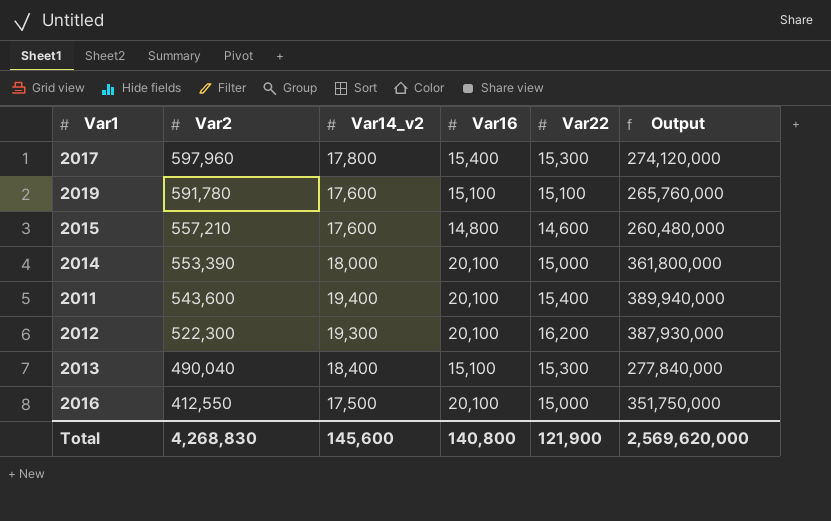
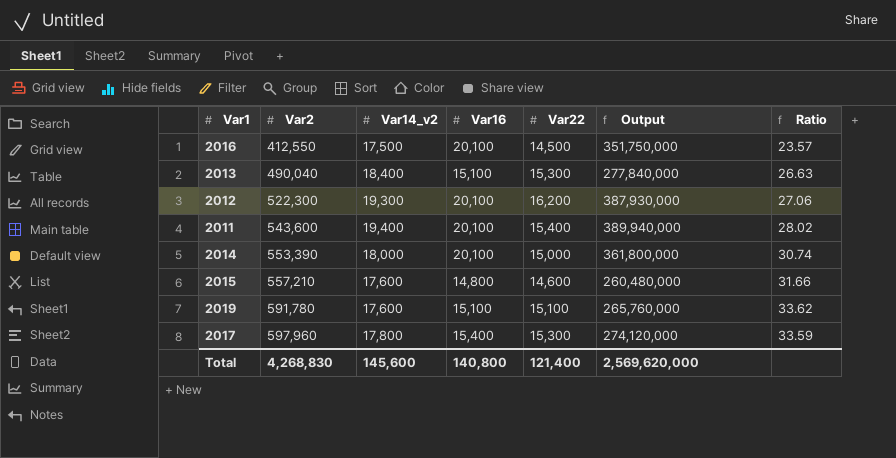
row order: Var2 descending -> Var2 ascending
column Ratio | formula: none -> [Var2] / [Var14_v2]
2016 | Var22: 15,000 -> 14,500
Total | Var22: 121,900 -> 121,400

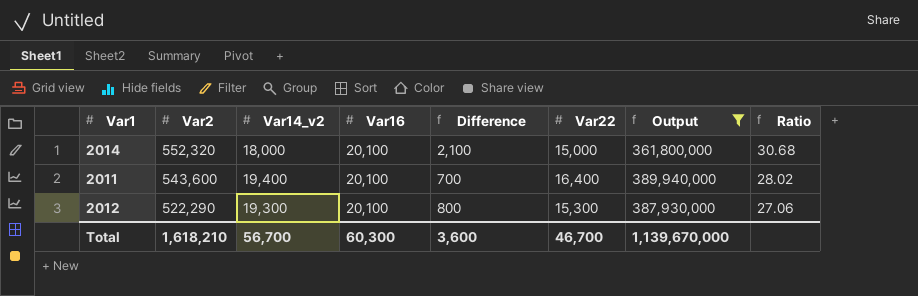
filter: none -> Output >= 361,800,000
row order: Var2 ascending -> Var2 descending
column Difference | formula: none -> [Var16] - [Var14_v2]
2014 | Var2: 553,390 -> 552,320
2014 | Ratio: 30.74 -> 30.68
2011 | Var22: 15,400 -> 16,400
2012 | Var2: 522,300 -> 522,290
2012 | Var22: 16,200 -> 15,300
Total | Var2: 4,268,830 -> 1,618,210
Total | Var14_v2: 145,600 -> 56,700
Total | Var16: 140,800 -> 60,300
Total | Var22: 121,400 -> 46,700
Total | Output: 2,569,620,000 -> 1,139,670,000

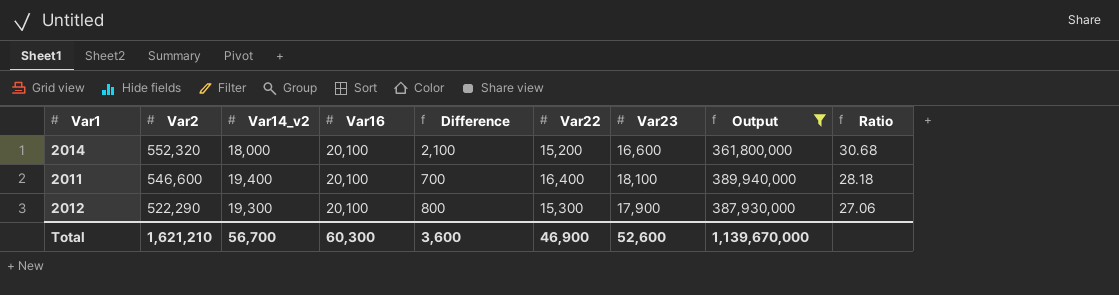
column Var23 | position: none -> 7
2014 | Var22: 15,000 -> 15,200
2011 | Var2: 543,600 -> 546,600
2011 | Ratio: 28.02 -> 28.18
Total | Var2: 1,618,210 -> 1,621,210
Total | Var22: 46,700 -> 46,900

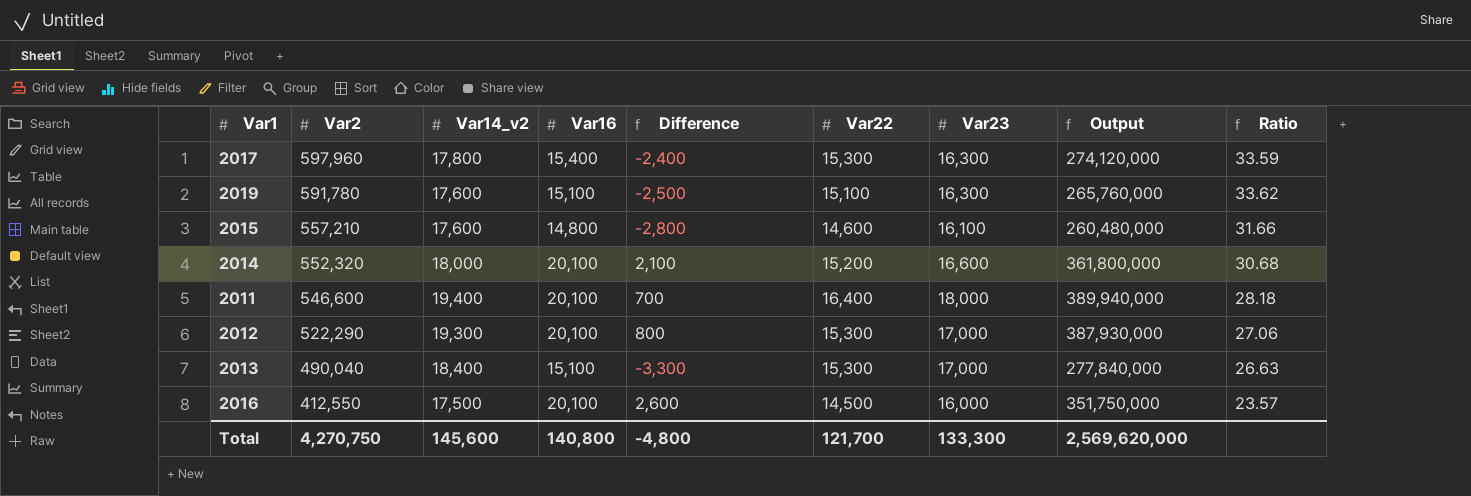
filter: Output >= 361,800,000 -> none
2011 | Var23: 18,100 -> 18,000
2012 | Var23: 17,900 -> 17,000
Total | Var2: 1,621,210 -> 4,270,750
Total | Var14_v2: 56,700 -> 145,600
Total | Var16: 60,300 -> 140,800
Total | Difference: 3,600 -> -4,800
Total | Var22: 46,900 -> 121,700
Total | Var23: 52,600 -> 133,300
Total | Output: 1,139,670,000 -> 2,569,620,000

